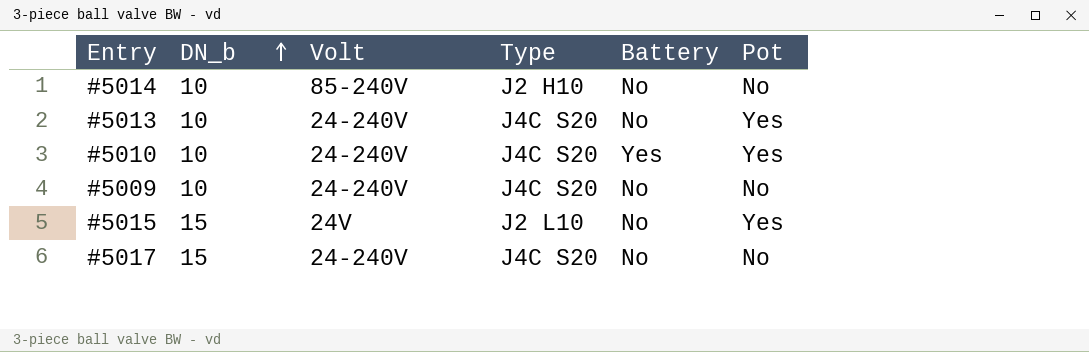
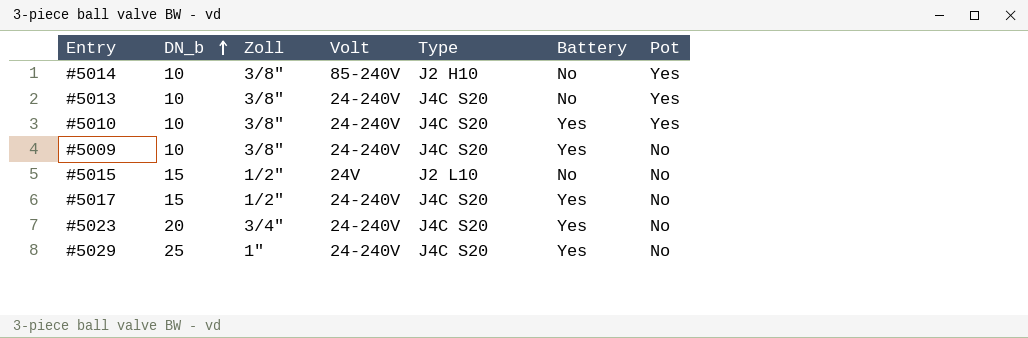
column Zoll | position: none -> 3
#5014 | Pot: No -> Yes
#5009 | Battery: No -> Yes
#5015 | Pot: Yes -> No
#5017 | Battery: No -> Yes
row #5023: none -> 20 | 3/4" | 24-240V | J4C S20 | Yes | No
row #5029: none -> 25 | 1" | 24-240V | J4C S20 | Yes | No

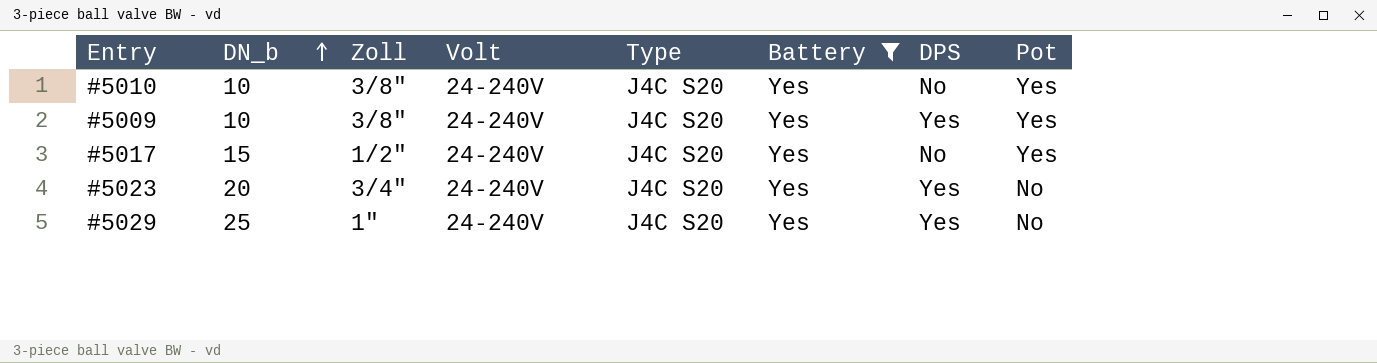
filter: none -> Battery = Yes
column DPS | position: none -> 7
#5009 | Pot: No -> Yes
#5017 | Pot: No -> Yes

